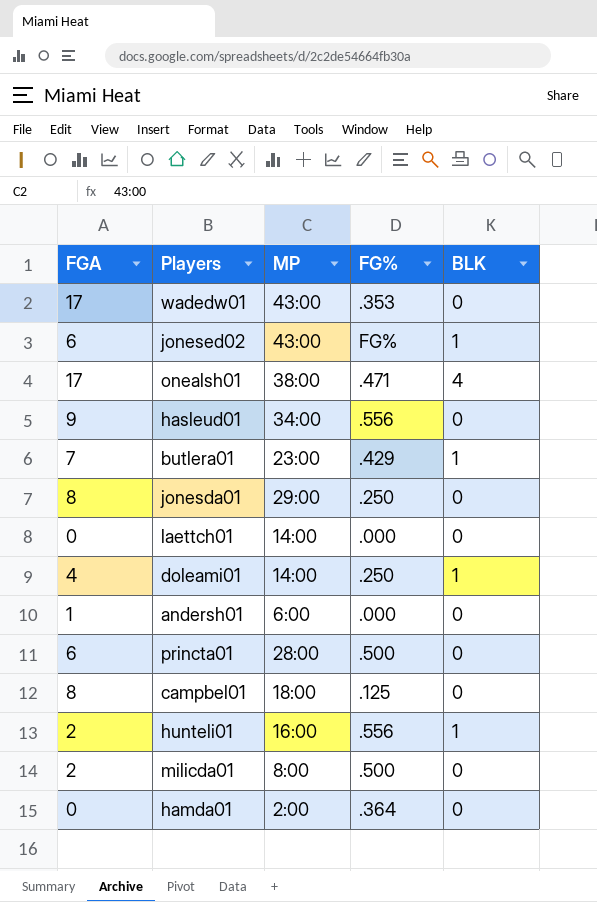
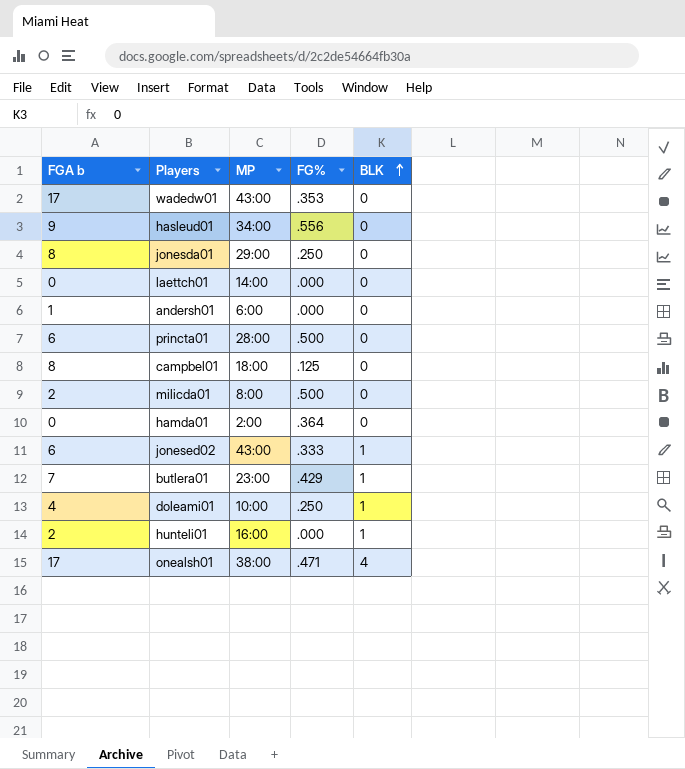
row order: none -> BLK ascending
column name: FGA -> FGA b
jonesed02 | FG%: FG% -> .333
doleami01 | MP: 14:00 -> 10:00
hunteli01 | FG%: .556 -> .000

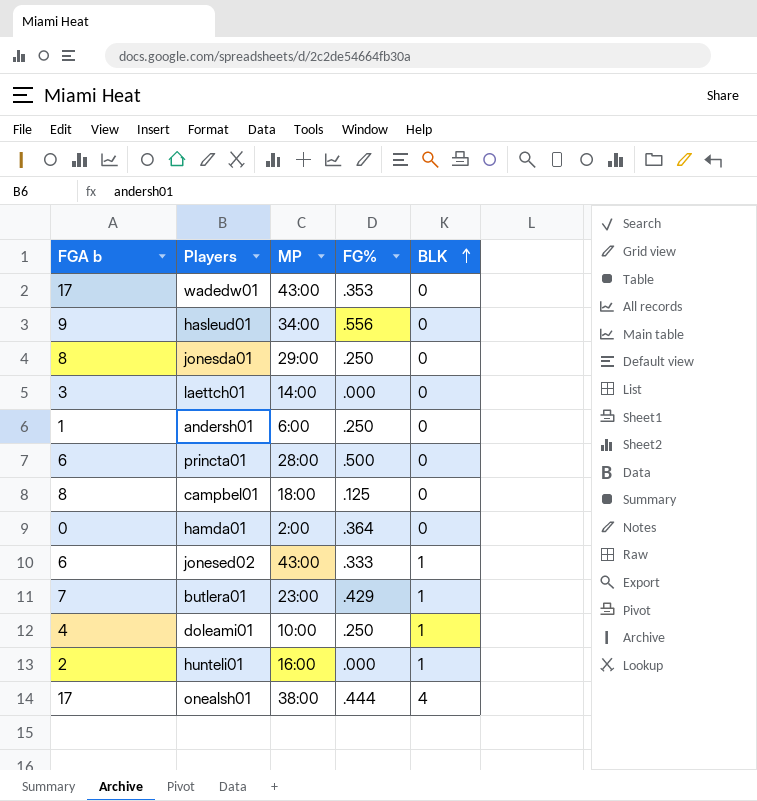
row milicda01: 2 | 8:00 | .500 | 0 -> none
laettch01 | FGA b: 0 -> 3
andersh01 | FG%: .000 -> .250
onealsh01 | FG%: .471 -> .444

